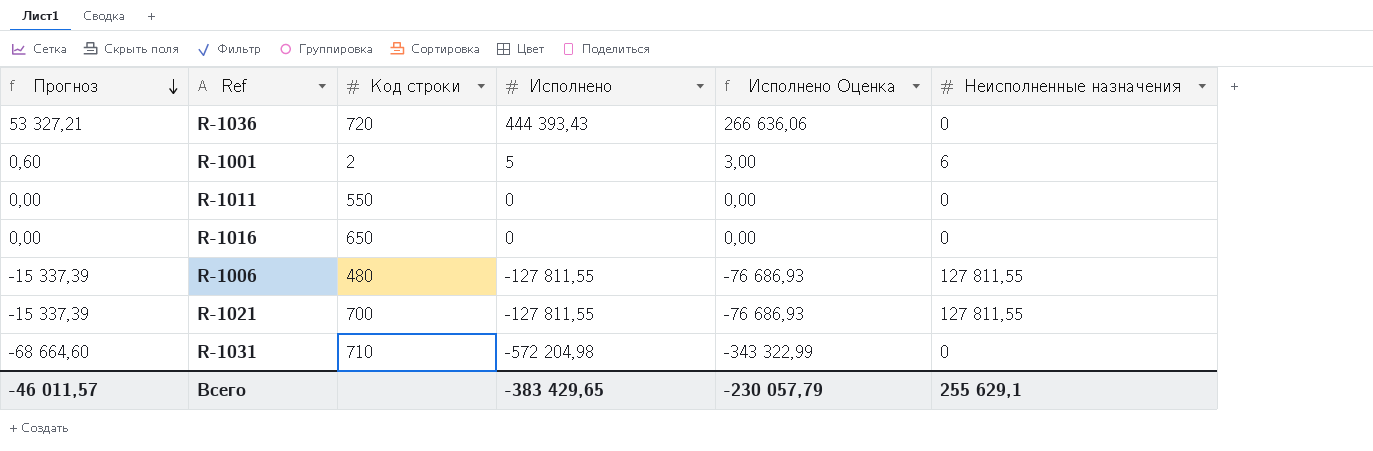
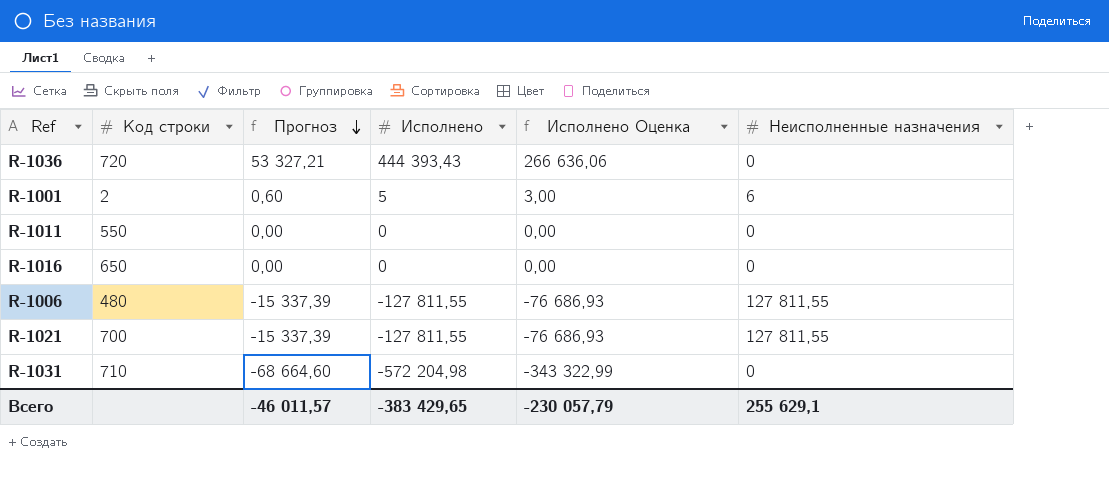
column Прогноз | position: 1 -> 3

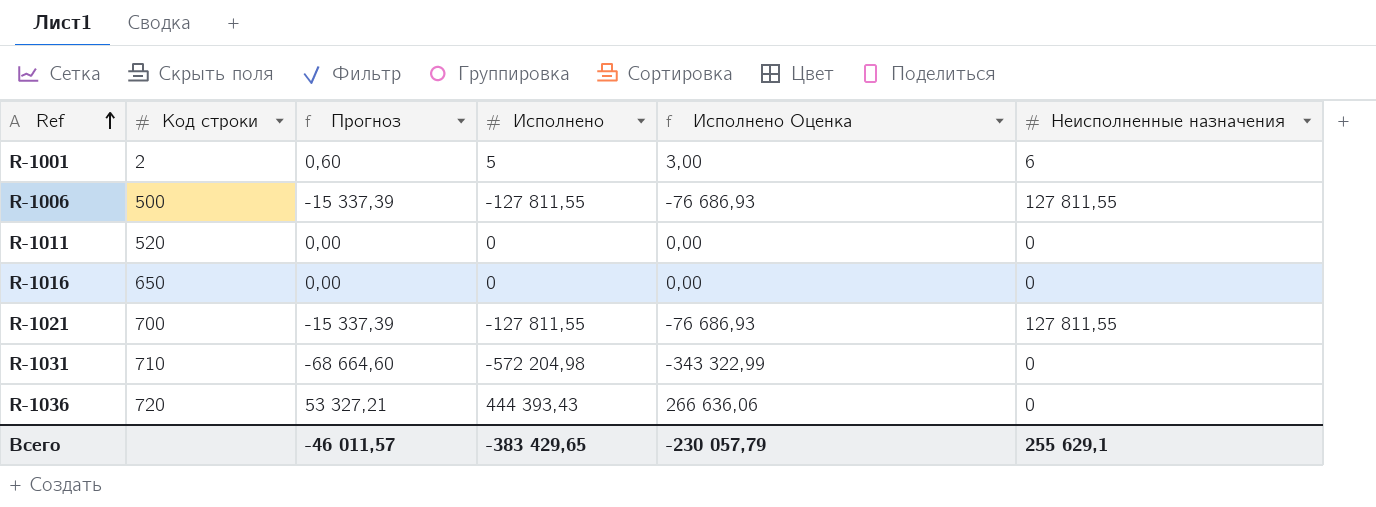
row order: Прогноз descending -> Ref ascending
R-1006 | Код строки: 480 -> 500
R-1011 | Код строки: 550 -> 520

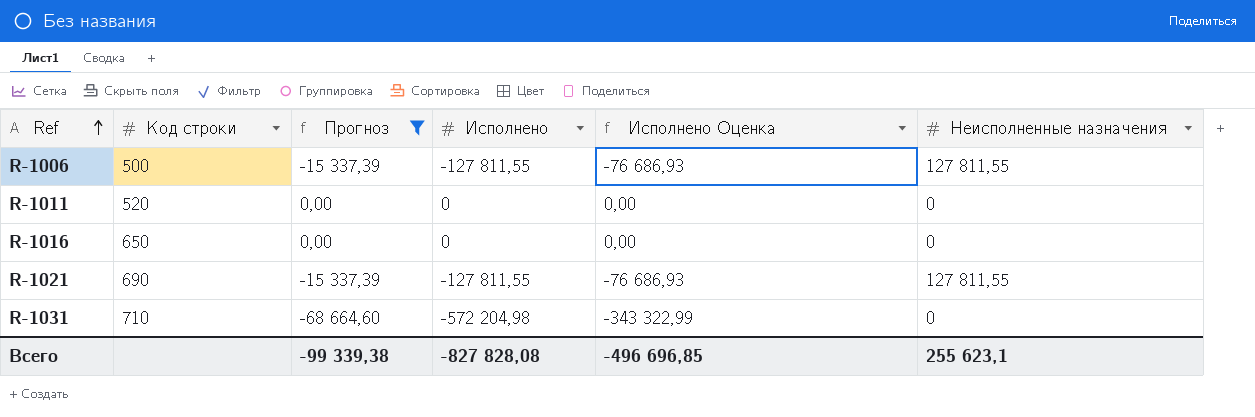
filter: none -> Прогноз <= 0,00
R-1021 | Код строки: 700 -> 690
Всего | Прогноз: -46 011,57 -> -99 339,38
Всего | Исполнено: -383 429,65 -> -827 828,08
Всего | Исполнено Оценка: -230 057,79 -> -496 696,85
Всего | Неисполненные назначения: 255 629,1 -> 255 623,1

